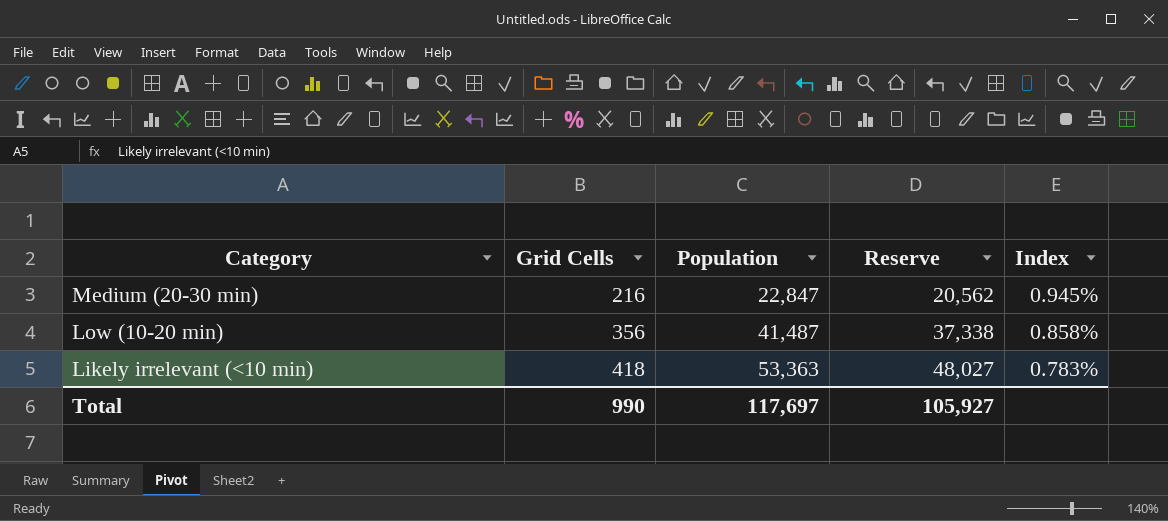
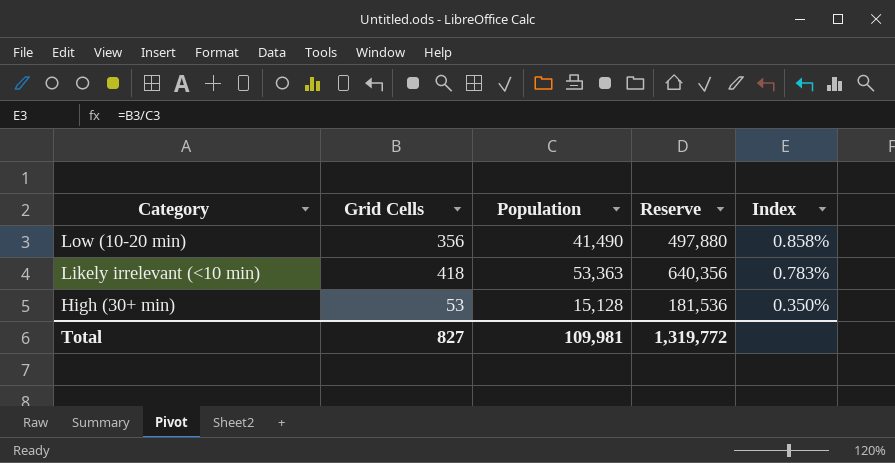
column Reserve | formula: [Population] * 0.9 -> [Population] * 12
row Medium (20-30 min): 216 | 22,847 | 20,562 | 0.945% -> none
Low (10-20 min) | Population: 41,487 -> 41,490
row High (30+ min): none -> 53 | 15,128 | 181,536 | 0.350%
Total | Grid Cells: 990 -> 827
Total | Population: 117,697 -> 109,981
Total | Reserve: 105,927 -> 1,319,772

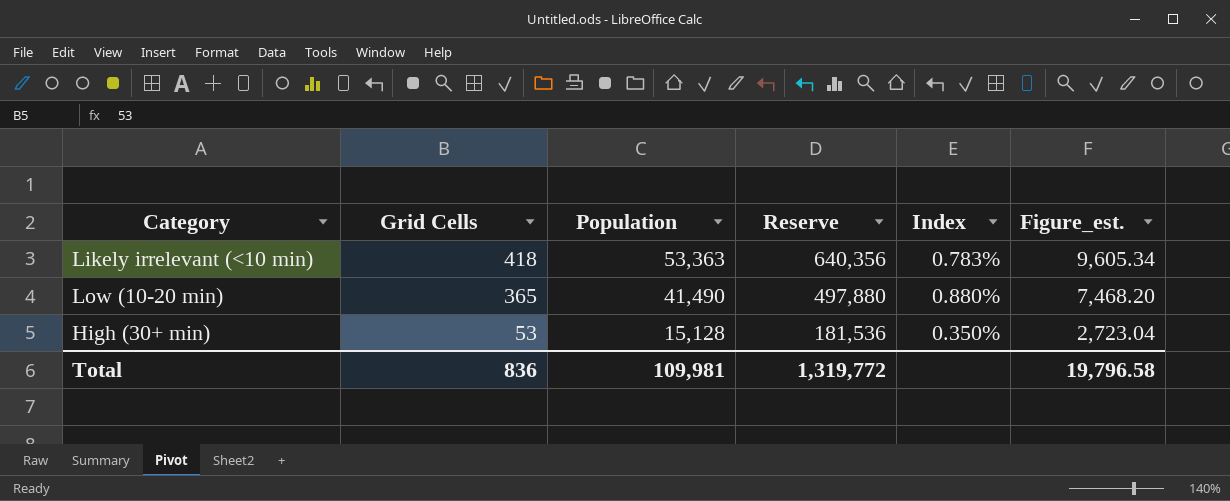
row order: Category descending -> Grid Cells descending
column Figure_est. | formula: none -> [Population] * 0.18
Low (10-20 min) | Grid Cells: 356 -> 365
Low (10-20 min) | Index: 0.858% -> 0.880%
Total | Grid Cells: 827 -> 836

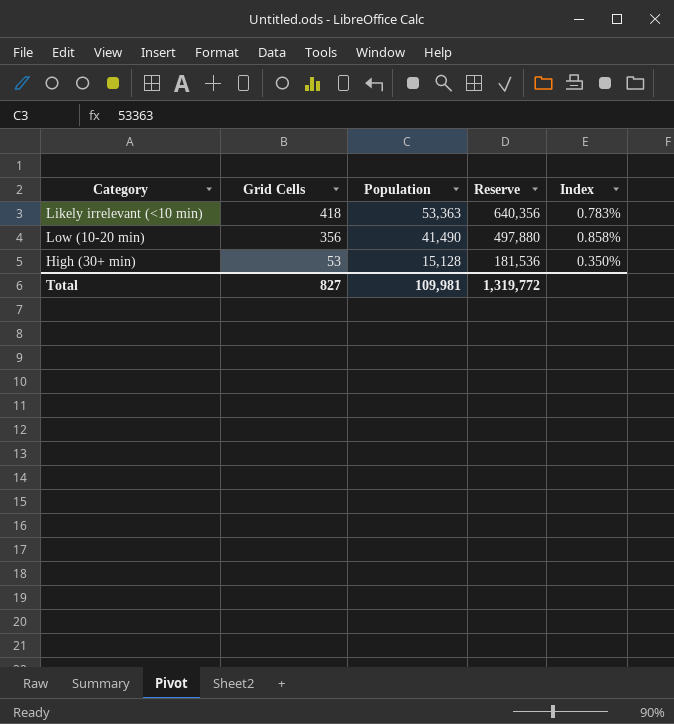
column Figure_est. | formula: [Population] * 0.18 -> none
Low (10-20 min) | Grid Cells: 365 -> 356
Low (10-20 min) | Index: 0.880% -> 0.858%
Total | Grid Cells: 836 -> 827

